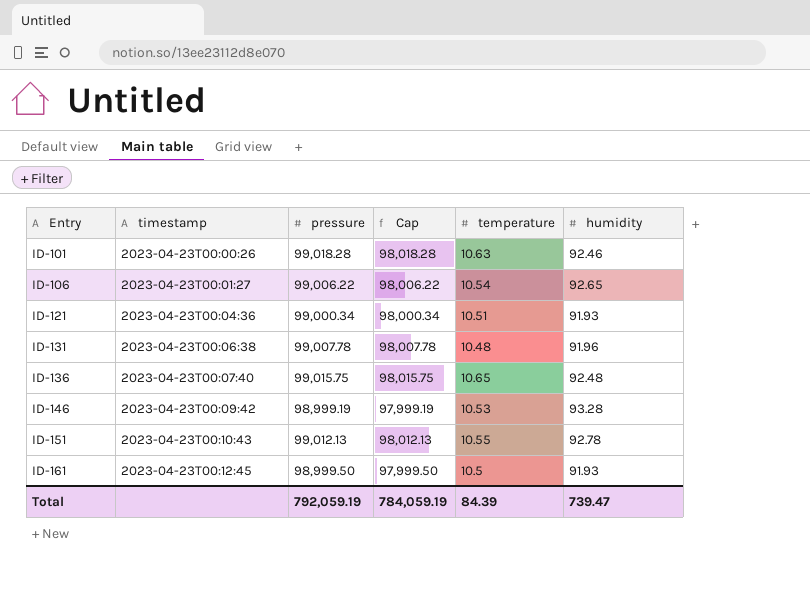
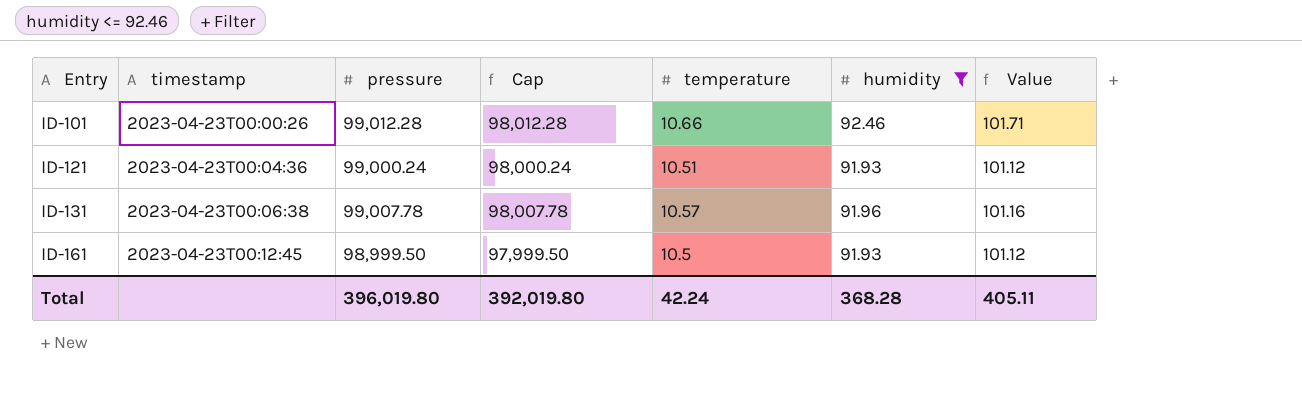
filter: none -> humidity <= 92.46
column Value | formula: none -> [humidity] * 1.1
ID-101 | pressure: 99,018.28 -> 99,012.28
ID-101 | Cap: 98,018.28 -> 98,012.28
ID-101 | temperature: 10.63 -> 10.66
ID-121 | pressure: 99,000.34 -> 99,000.24
ID-121 | Cap: 98,000.34 -> 98,000.24
ID-131 | temperature: 10.48 -> 10.57
Total | pressure: 792,059.19 -> 396,019.80
Total | Cap: 784,059.19 -> 392,019.80
Total | temperature: 84.39 -> 42.24
Total | humidity: 739.47 -> 368.28

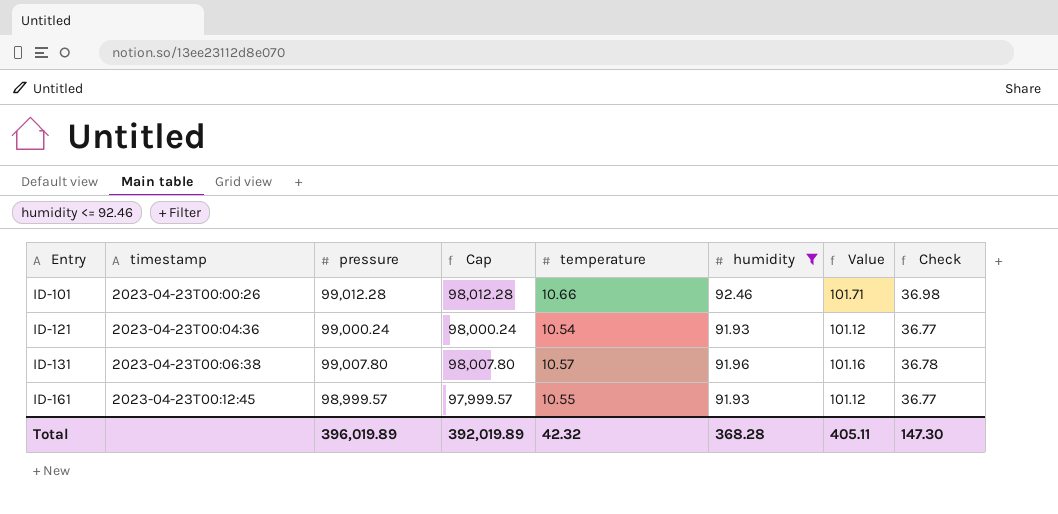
column Check | formula: none -> [humidity] * 0.4
ID-121 | temperature: 10.51 -> 10.54
ID-131 | pressure: 99,007.78 -> 99,007.80
ID-131 | Cap: 98,007.78 -> 98,007.80
ID-161 | pressure: 98,999.50 -> 98,999.57
ID-161 | Cap: 97,999.50 -> 97,999.57
ID-161 | temperature: 10.5 -> 10.55
Total | pressure: 396,019.80 -> 396,019.89
Total | Cap: 392,019.80 -> 392,019.89
Total | temperature: 42.24 -> 42.32

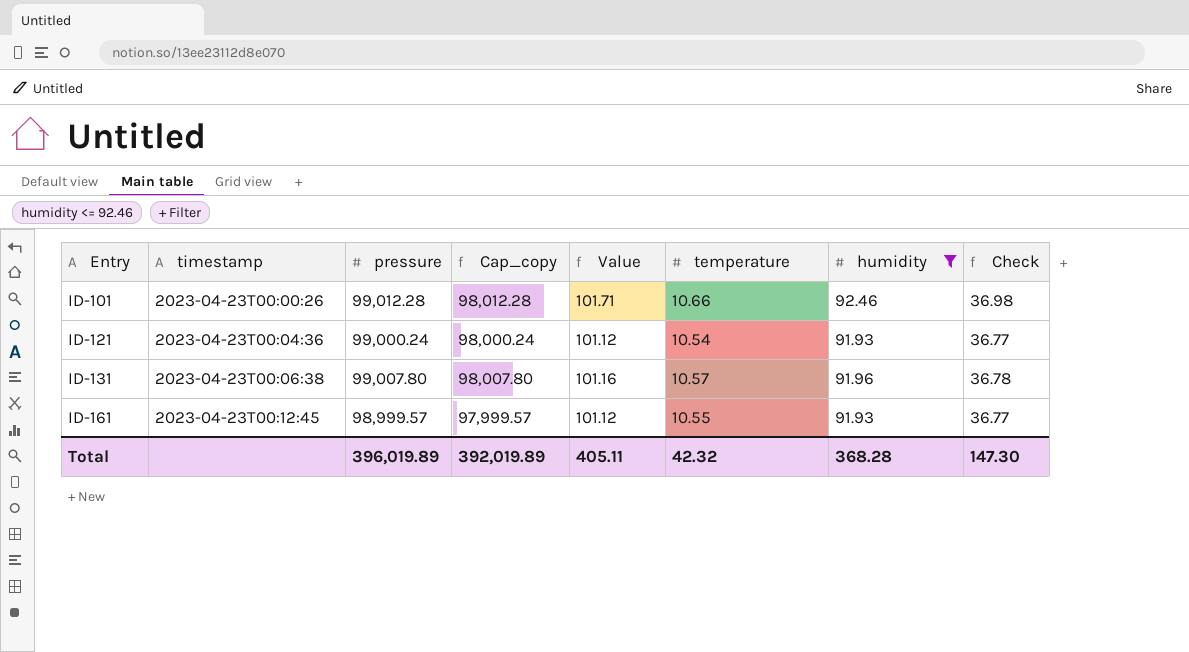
column name: Cap -> Cap_copy
column Value | position: 7 -> 5

